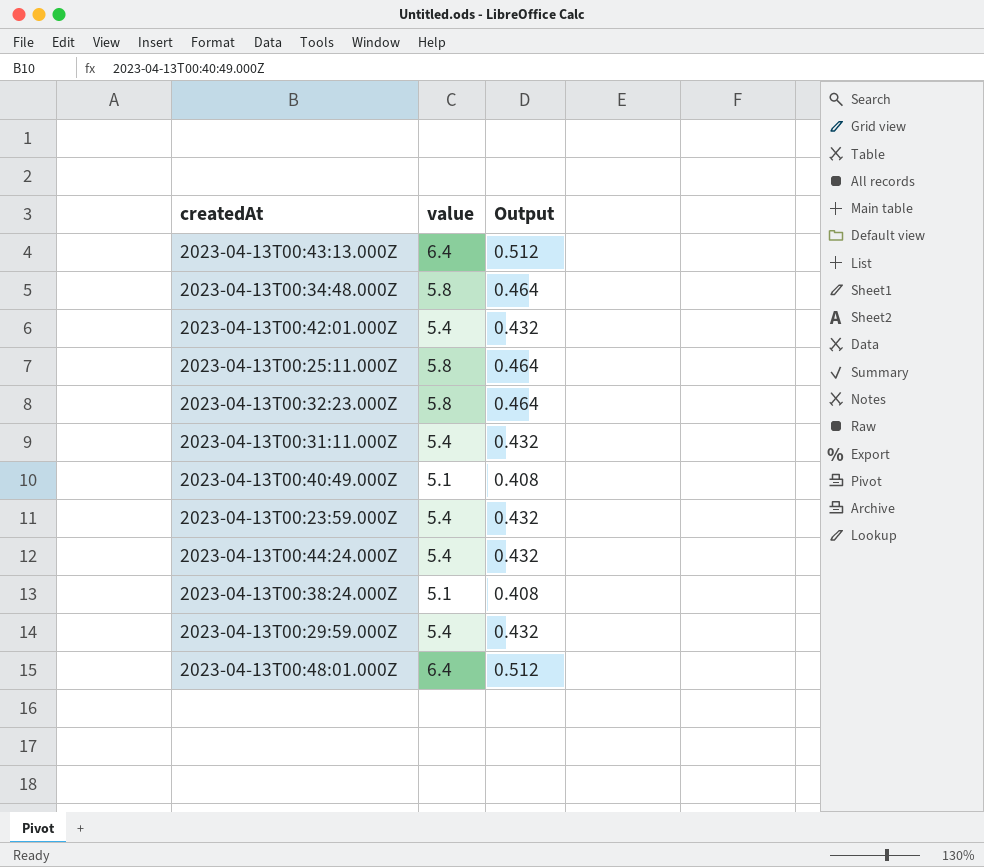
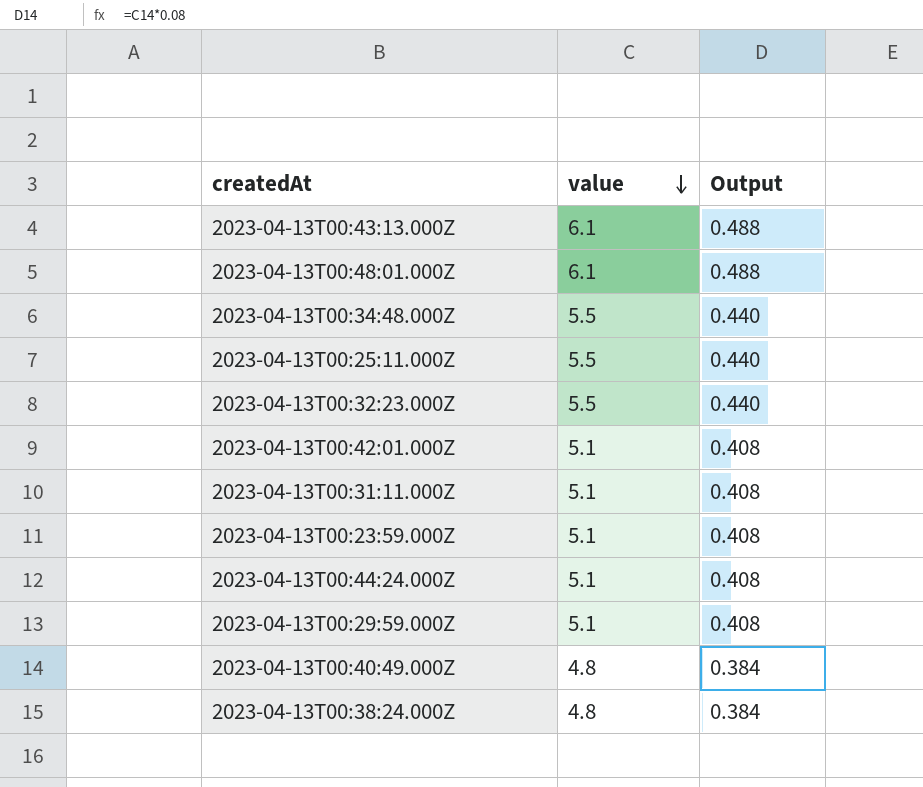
row order: none -> value descending
2023-04-13T00:43:13.000Z | value: 6.4 -> 6.1
2023-04-13T00:43:13.000Z | Output: 0.512 -> 0.488
2023-04-13T00:48:01.000Z | value: 6.4 -> 6.1
2023-04-13T00:48:01.000Z | Output: 0.512 -> 0.488
2023-04-13T00:34:48.000Z | value: 5.8 -> 5.5
2023-04-13T00:34:48.000Z | Output: 0.464 -> 0.440
2023-04-13T00:25:11.000Z | value: 5.8 -> 5.5
2023-04-13T00:25:11.000Z | Output: 0.464 -> 0.440
2023-04-13T00:32:23.000Z | value: 5.8 -> 5.5
2023-04-13T00:32:23.000Z | Output: 0.464 -> 0.440
2023-04-13T00:42:01.000Z | value: 5.4 -> 5.1
2023-04-13T00:42:01.000Z | Output: 0.432 -> 0.408
2023-04-13T00:31:11.000Z | value: 5.4 -> 5.1
2023-04-13T00:31:11.000Z | Output: 0.432 -> 0.408
2023-04-13T00:23:59.000Z | value: 5.4 -> 5.1
2023-04-13T00:23:59.000Z | Output: 0.432 -> 0.408
2023-04-13T00:44:24.000Z | value: 5.4 -> 5.1
2023-04-13T00:44:24.000Z | Output: 0.432 -> 0.408
2023-04-13T00:29:59.000Z | value: 5.4 -> 5.1
2023-04-13T00:29:59.000Z | Output: 0.432 -> 0.408
2023-04-13T00:40:49.000Z | value: 5.1 -> 4.8
2023-04-13T00:40:49.000Z | Output: 0.408 -> 0.384
2023-04-13T00:38:24.000Z | value: 5.1 -> 4.8
2023-04-13T00:38:24.000Z | Output: 0.408 -> 0.384

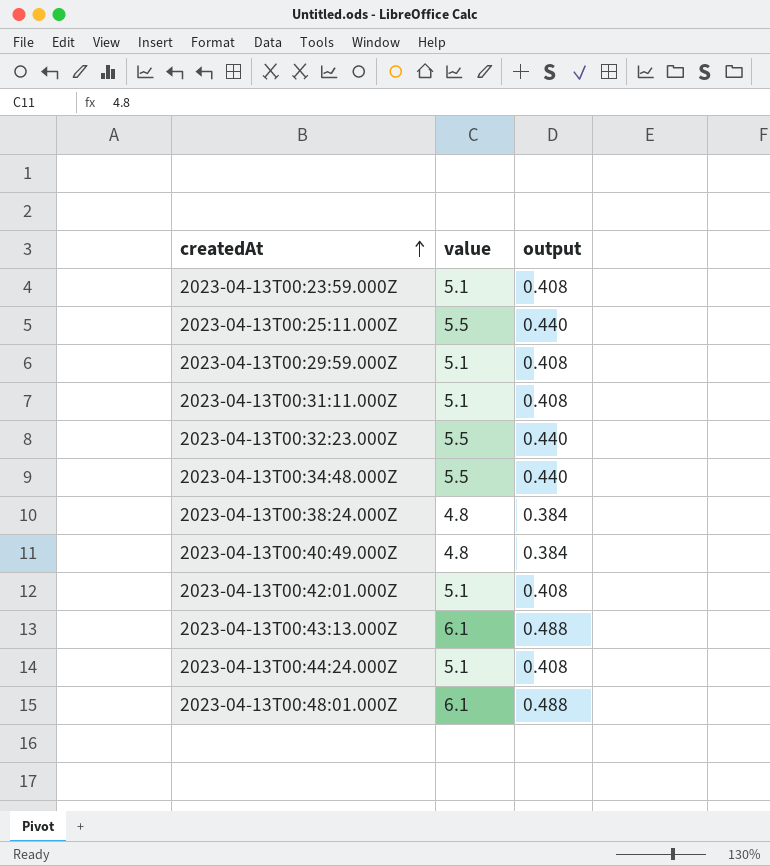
row order: value descending -> createdAt ascending
column name: Output -> output

